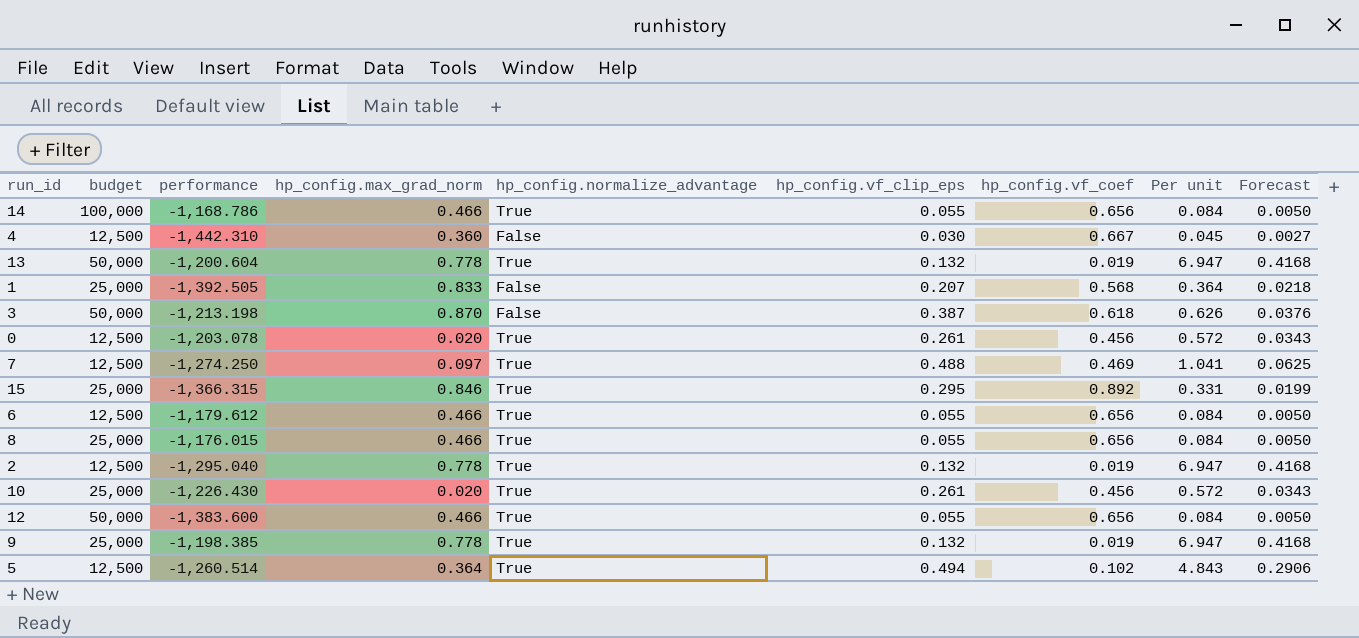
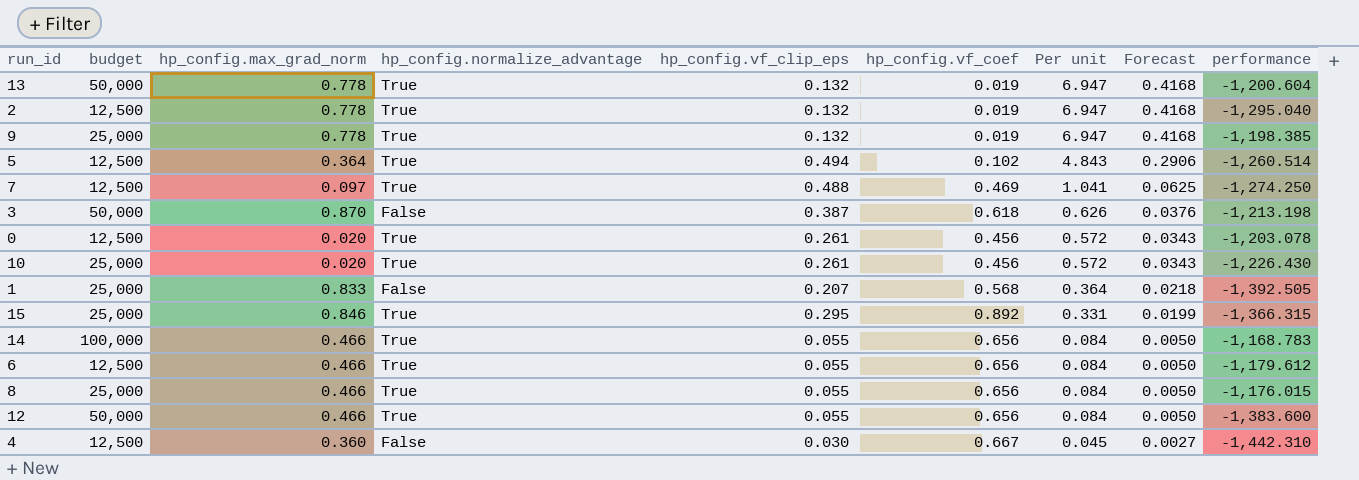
row order: none -> Per unit descending
column performance | position: 3 -> 9
14 | performance: -1,168.786 -> -1,168.783

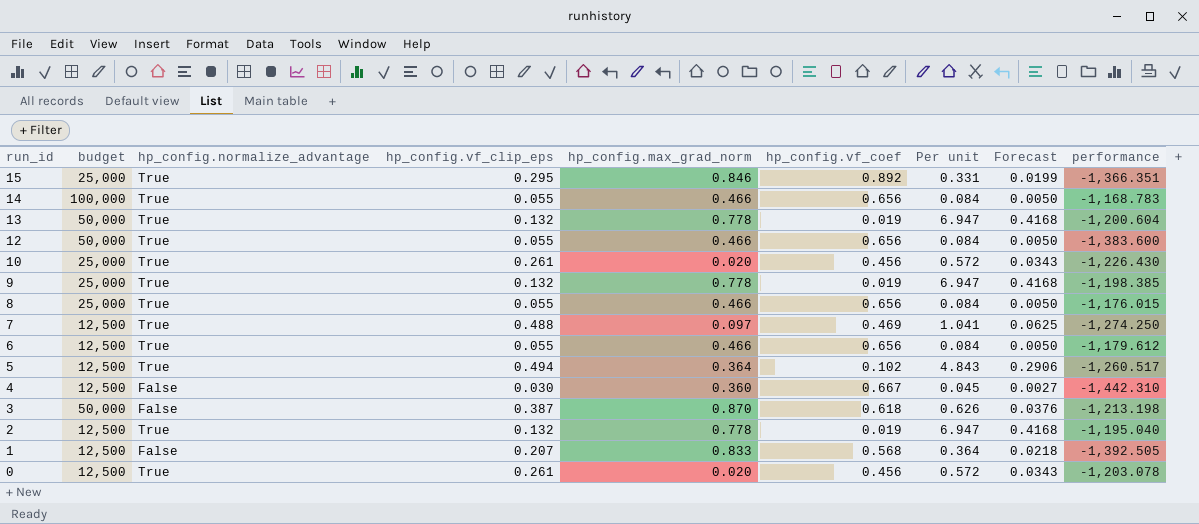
row order: Per unit descending -> run_id descending
column hp_config.max_grad_norm | position: 3 -> 5
15 | performance: -1,366.315 -> -1,366.351
5 | performance: -1,260.514 -> -1,260.517
2 | performance: -1,295.040 -> -1,195.040
1 | budget: 25,000 -> 12,500

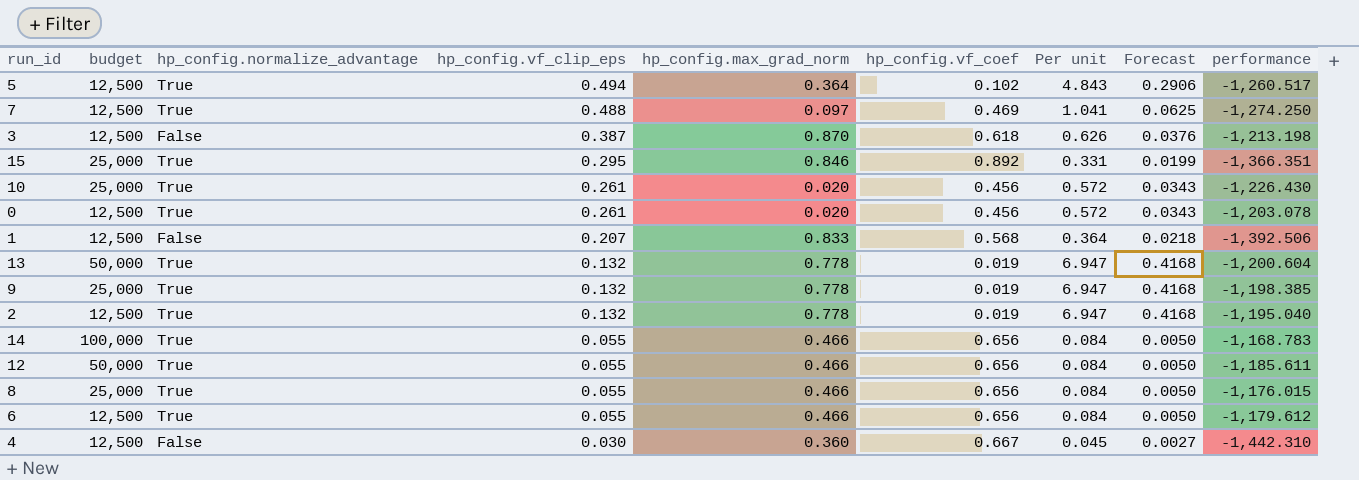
row order: run_id descending -> hp_config.vf_clip_eps descending
3 | budget: 50,000 -> 12,500
1 | performance: -1,392.505 -> -1,392.506
12 | performance: -1,383.600 -> -1,185.611

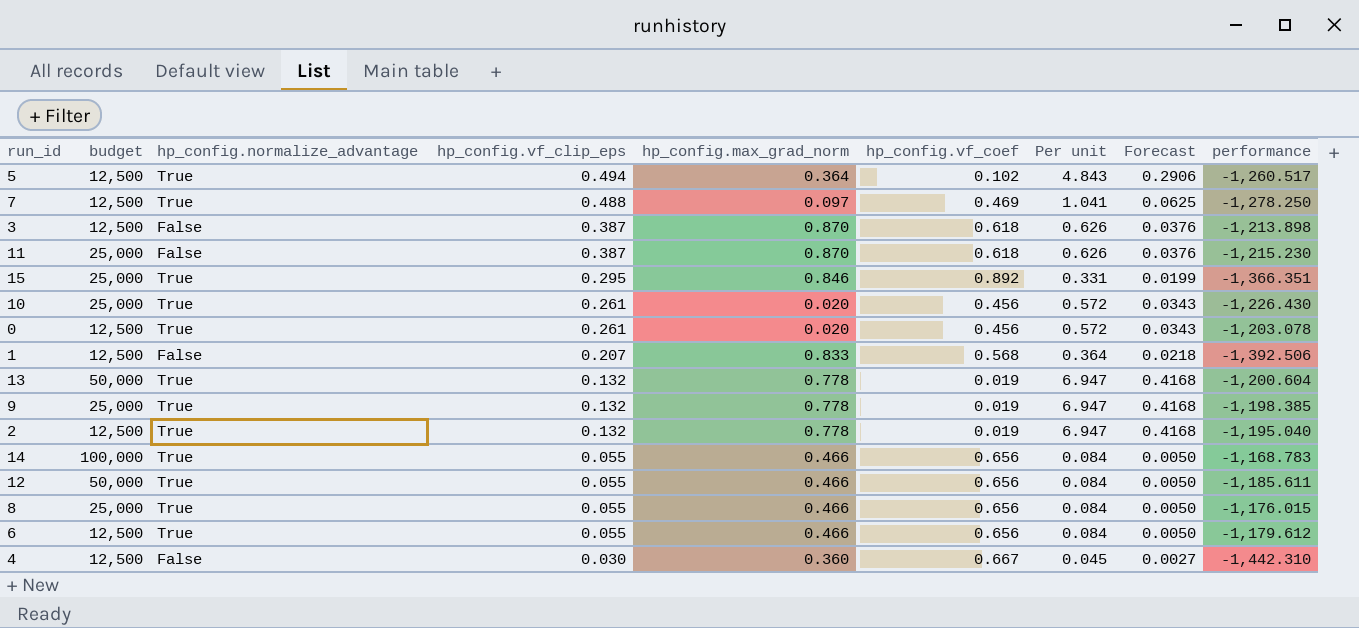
7 | performance: -1,274.250 -> -1,278.250
3 | performance: -1,213.198 -> -1,213.898
row 11: none -> 25,000 | False | 0.387 | 0.870 | 0.618 | 0.626 | 0.0376 | -1,215.230

